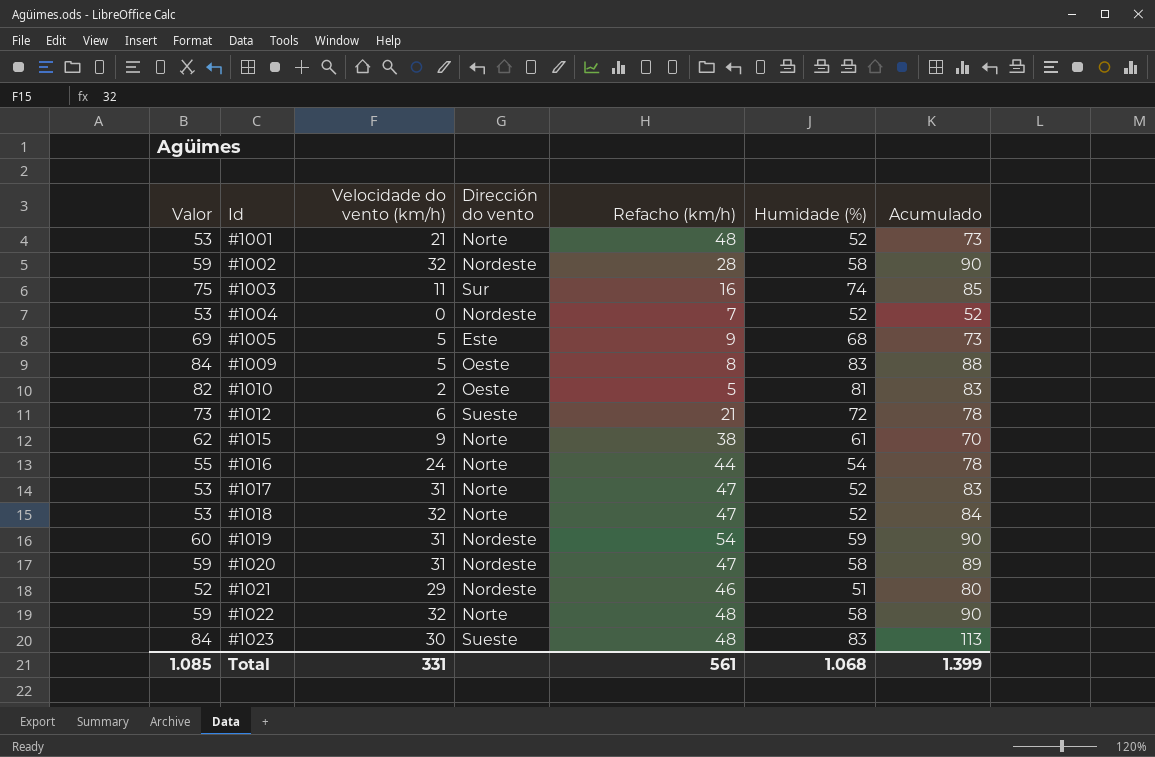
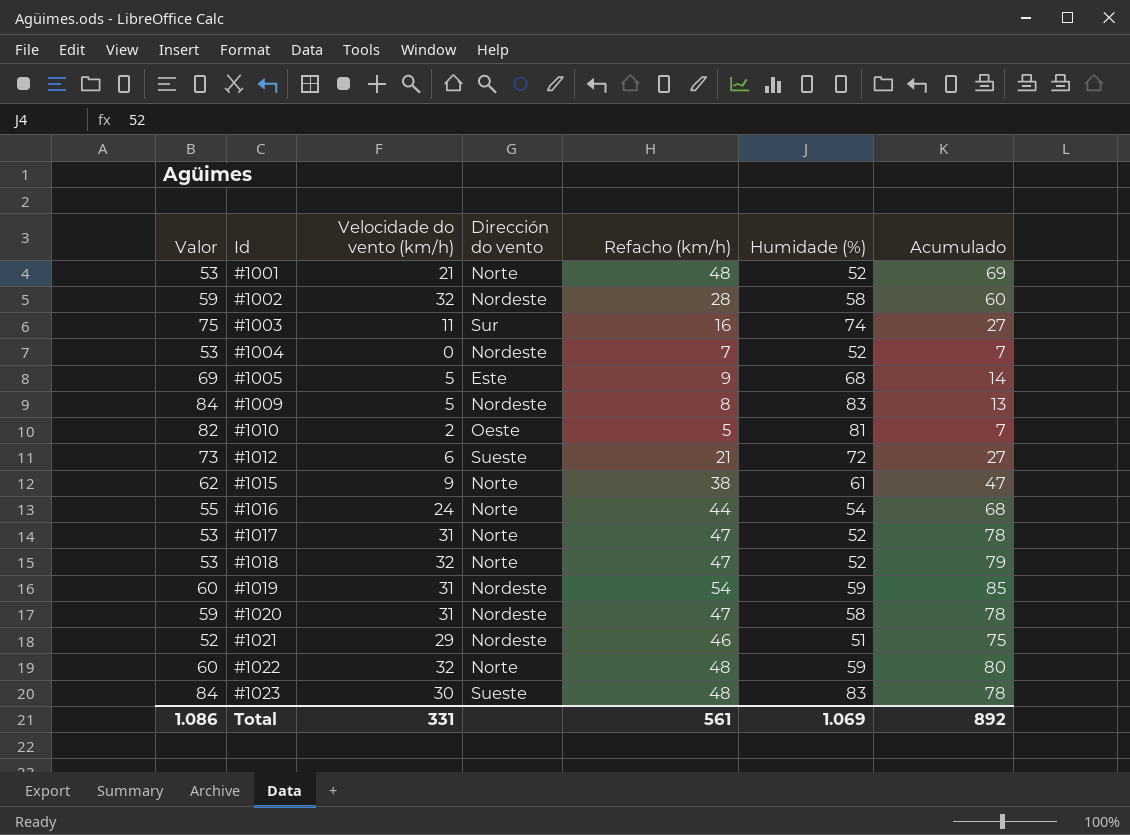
column Acumulado | formula: [Velocidade do vento (km/h)] + [Humidade (%)] -> [Velocidade do vento (km/h)] + [Refacho (km/h)]
#1009 | Dirección do vento: Oeste -> Nordeste
#1022 | Valor: 59 -> 60
#1022 | Humidade (%): 58 -> 59
Total | Valor: 1.085 -> 1.086
Total | Humidade (%): 1.068 -> 1.069
Total | Acumulado: 1.399 -> 892

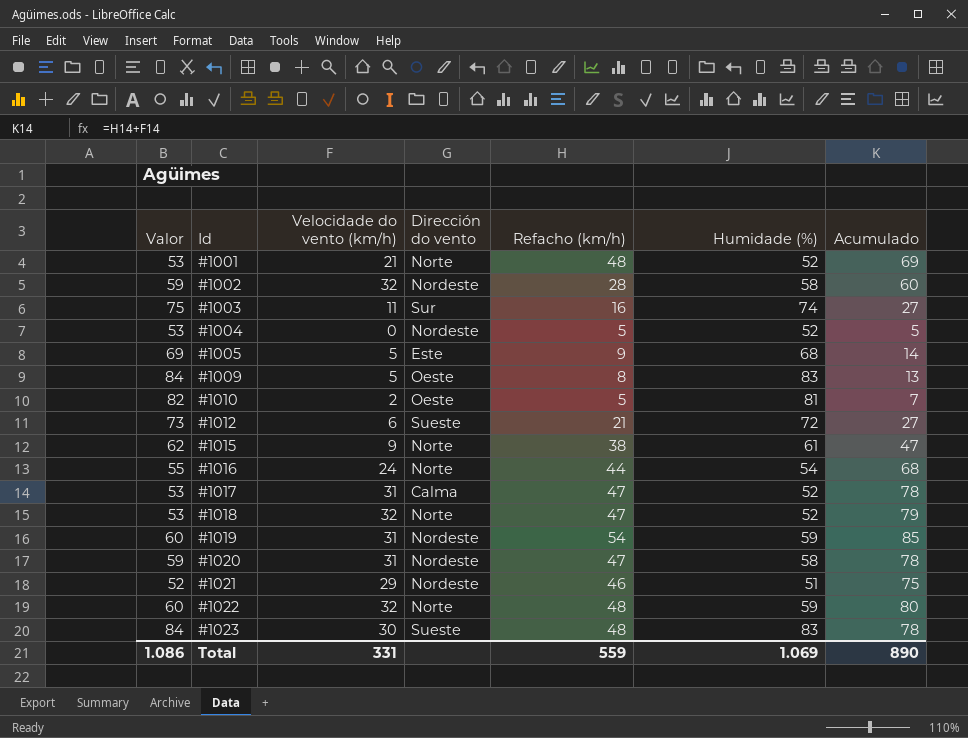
#1004 | Refacho (km/h): 7 -> 5
#1004 | Acumulado: 7 -> 5
#1009 | Dirección do vento: Nordeste -> Oeste
#1017 | Dirección do vento: Norte -> Calma
Total | Refacho (km/h): 561 -> 559
Total | Acumulado: 892 -> 890

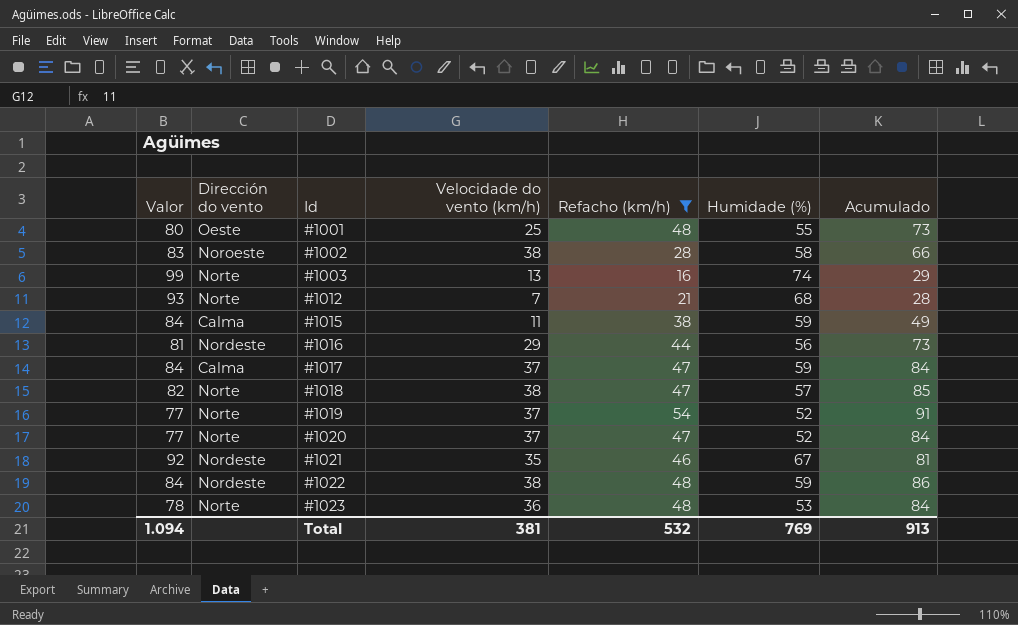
filter: none -> Refacho (km/h) >= 16
column Valor | formula: [Humidade (%)] + 1 -> [Humidade (%)] + 25
column Dirección do vento | position: 4 -> 2
#1001 | Dirección do vento: Norte -> Oeste
#1001 | Velocidade do vento (km/h): 21 -> 25
#1001 | Humidade (%): 52 -> 55
#1001 | Acumulado: 69 -> 73
#1002 | Dirección do vento: Nordeste -> Noroeste
#1002 | Velocidade do vento (km/h): 32 -> 38
#1002 | Acumulado: 60 -> 66
#1003 | Dirección do vento: Sur -> Norte
#1003 | Velocidade do vento (km/h): 11 -> 13
#1003 | Acumulado: 27 -> 29
#1012 | Dirección do vento: Sueste -> Norte
#1012 | Velocidade do vento (km/h): 6 -> 7
#1012 | Humidade (%): 72 -> 68
#1012 | Acumulado: 27 -> 28
#1015 | Dirección do vento: Norte -> Calma
#1015 | Velocidade do vento (km/h): 9 -> 11
#1015 | Humidade (%): 61 -> 59
#1015 | Acumulado: 47 -> 49
#1016 | Dirección do vento: Norte -> Nordeste
#1016 | Velocidade do vento (km/h): 24 -> 29
#1016 | Humidade (%): 54 -> 56
#1016 | Acumulado: 68 -> 73
#1017 | Velocidade do vento (km/h): 31 -> 37
#1017 | Humidade (%): 52 -> 59
#1017 | Acumulado: 78 -> 84
#1018 | Velocidade do vento (km/h): 32 -> 38
#1018 | Humidade (%): 52 -> 57
#1018 | Acumulado: 79 -> 85
#1019 | Dirección do vento: Nordeste -> Norte
#1019 | Velocidade do vento (km/h): 31 -> 37
#1019 | Humidade (%): 59 -> 52
#1019 | Acumulado: 85 -> 91
#1020 | Dirección do vento: Nordeste -> Norte
#1020 | Velocidade do vento (km/h): 31 -> 37
#1020 | Humidade (%): 58 -> 52
#1020 | Acumulado: 78 -> 84
#1021 | Velocidade do vento (km/h): 29 -> 35
#1021 | Humidade (%): 51 -> 67
#1021 | Acumulado: 75 -> 81
#1022 | Dirección do vento: Norte -> Nordeste
#1022 | Velocidade do vento (km/h): 32 -> 38
#1022 | Acumulado: 80 -> 86
#1023 | Dirección do vento: Sueste -> Norte
#1023 | Velocidade do vento (km/h): 30 -> 36
#1023 | Humidade (%): 83 -> 53
#1023 | Acumulado: 78 -> 84
Total | Valor: 1.086 -> 1.094
Total | Velocidade do vento (km/h): 331 -> 381
Total | Refacho (km/h): 559 -> 532
Total | Humidade (%): 1.069 -> 769
Total | Acumulado: 890 -> 913

